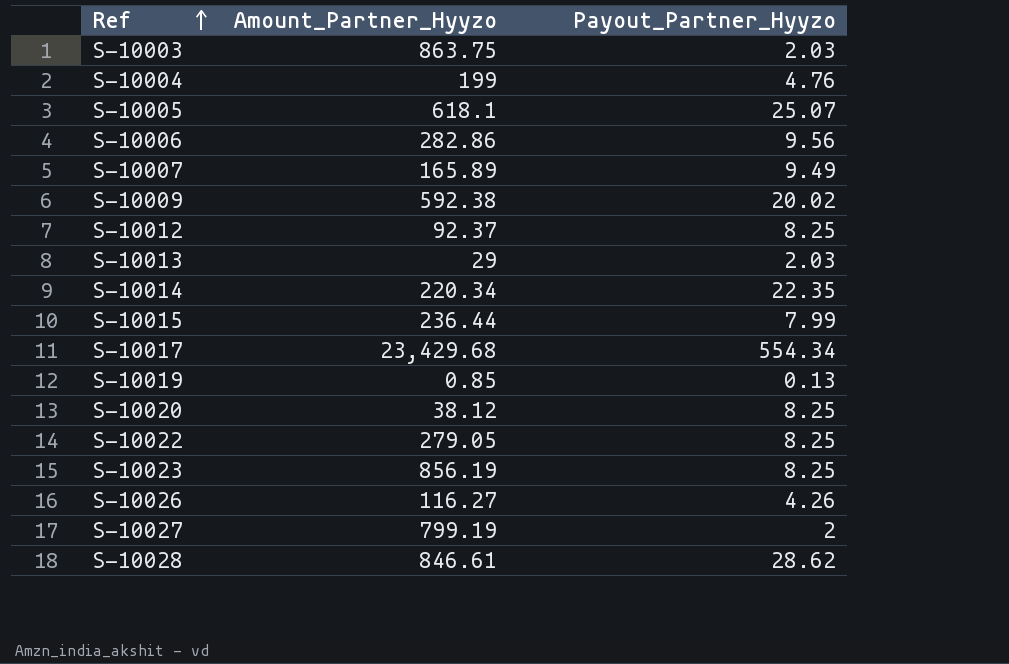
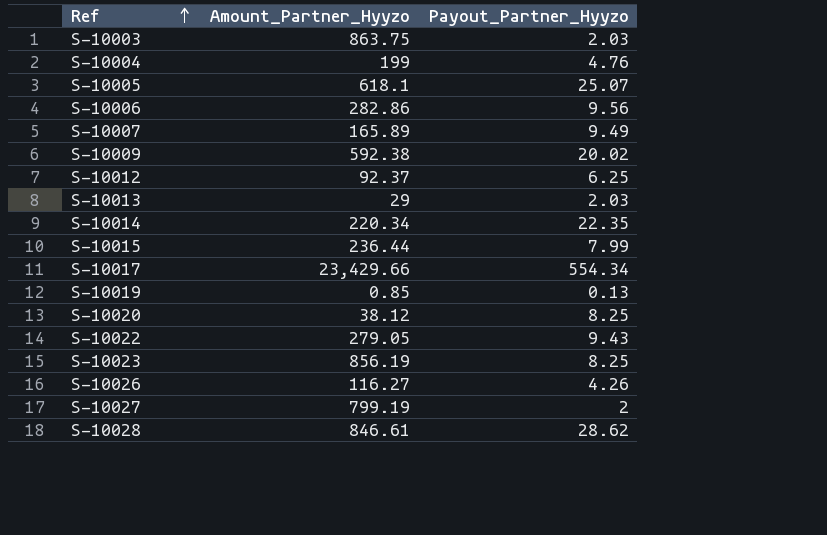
S-10012 | Payout_Partner_Hyyzo: 8.25 -> 6.25
S-10017 | Amount_Partner_Hyyzo: 23,429.68 -> 23,429.66
S-10022 | Payout_Partner_Hyyzo: 8.25 -> 9.43

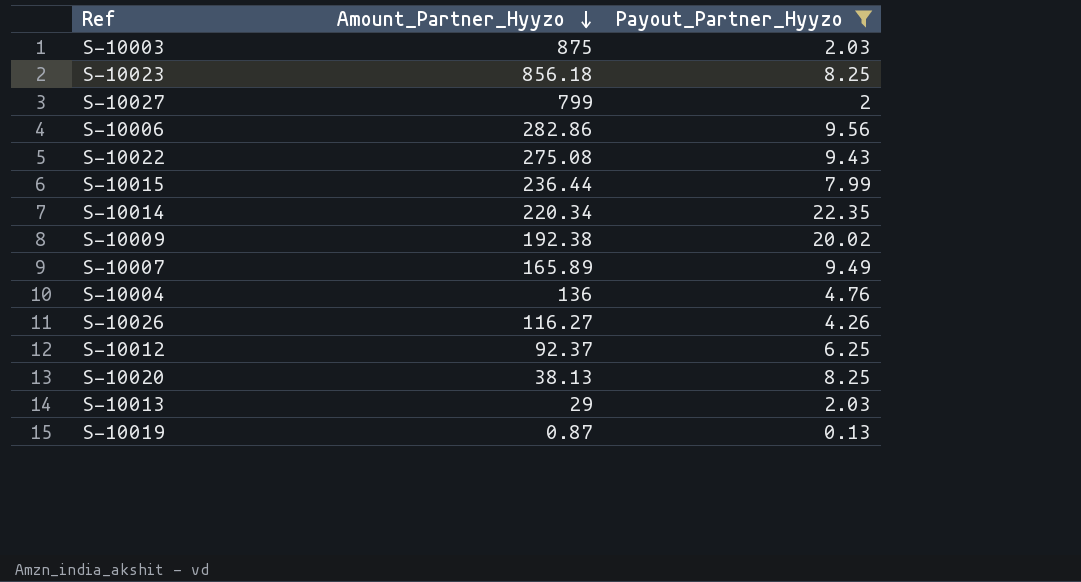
filter: none -> Payout_Partner_Hyyzo <= 22.35
row order: Ref ascending -> Amount_Partner_Hyyzo descending
S-10003 | Amount_Partner_Hyyzo: 863.75 -> 875
S-10023 | Amount_Partner_Hyyzo: 856.19 -> 856.18
S-10027 | Amount_Partner_Hyyzo: 799.19 -> 799
S-10022 | Amount_Partner_Hyyzo: 279.05 -> 275.08
S-10009 | Amount_Partner_Hyyzo: 592.38 -> 192.38
S-10004 | Amount_Partner_Hyyzo: 199 -> 136
S-10020 | Amount_Partner_Hyyzo: 38.12 -> 38.13
S-10019 | Amount_Partner_Hyyzo: 0.85 -> 0.87

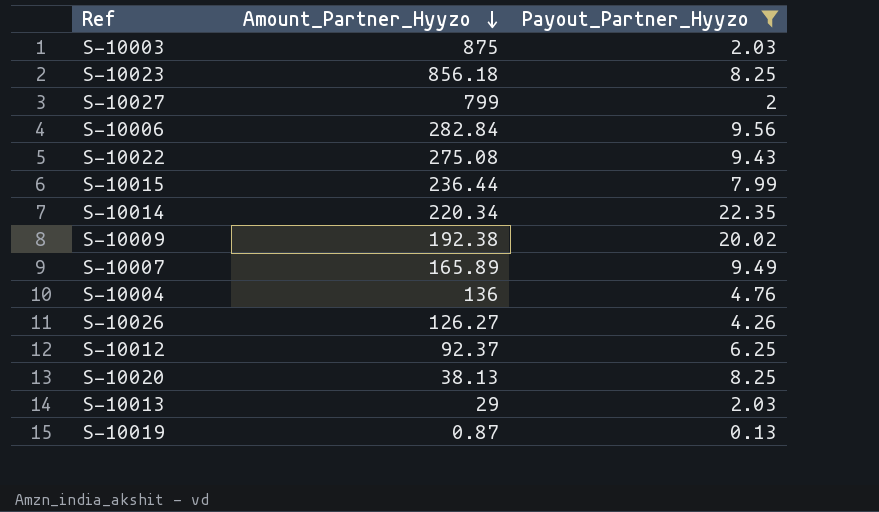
S-10006 | Amount_Partner_Hyyzo: 282.86 -> 282.84
S-10026 | Amount_Partner_Hyyzo: 116.27 -> 126.27

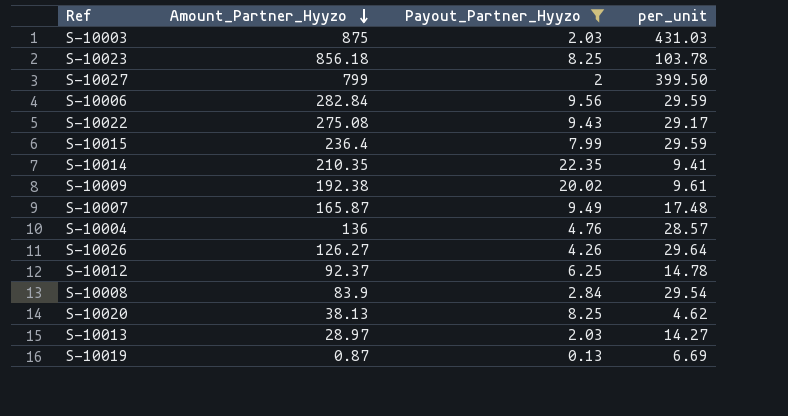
column per_unit | formula: none -> [Amount_Partner_Hyyzo] / [Payout_Partner_Hyyzo]
S-10015 | Amount_Partner_Hyyzo: 236.44 -> 236.4
S-10014 | Amount_Partner_Hyyzo: 220.34 -> 210.35
S-10007 | Amount_Partner_Hyyzo: 165.89 -> 165.87
row S-10008: none -> 83.9 | 2.84 | 29.54
S-10013 | Amount_Partner_Hyyzo: 29 -> 28.97

